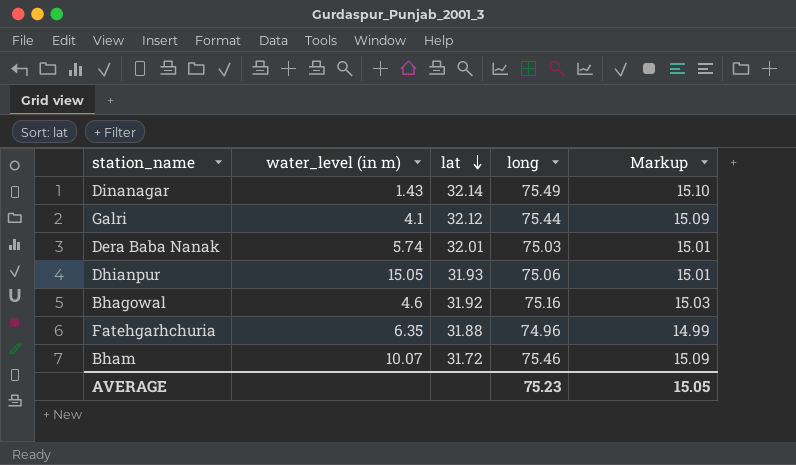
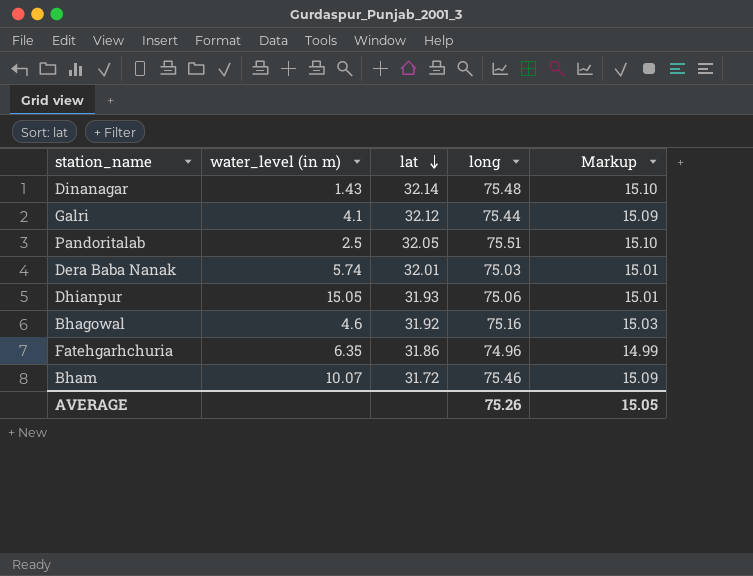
Dinanagar | long: 75.49 -> 75.48
row Pandoritalab: none -> 2.5 | 32.05 | 75.51 | 15.10
Fatehgarhchuria | lat: 31.88 -> 31.86
AVERAGE | long: 75.23 -> 75.26

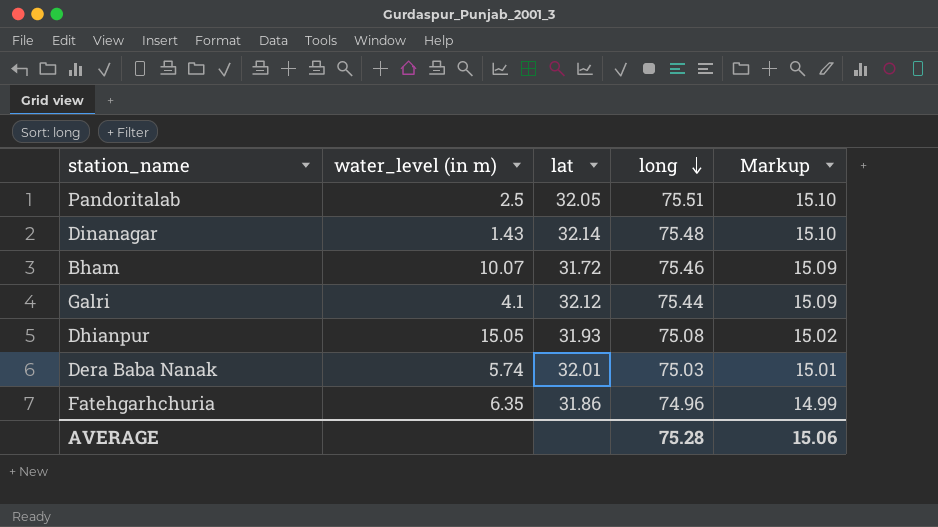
row order: lat descending -> long descending
row Bhagowal: 4.6 | 31.92 | 75.16 | 15.03 -> none
Dhianpur | long: 75.06 -> 75.08
Dhianpur | Markup: 15.01 -> 15.02
AVERAGE | long: 75.26 -> 75.28
AVERAGE | Markup: 15.05 -> 15.06

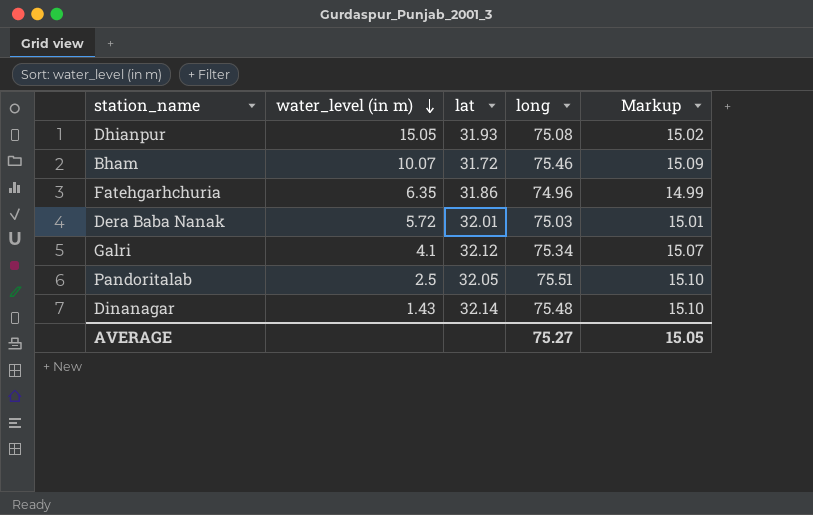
row order: long descending -> water_level (in m) descending
Dera Baba Nanak | water_level (in m): 5.74 -> 5.72
Galri | long: 75.44 -> 75.34
Galri | Markup: 15.09 -> 15.07
AVERAGE | long: 75.28 -> 75.27
AVERAGE | Markup: 15.06 -> 15.05

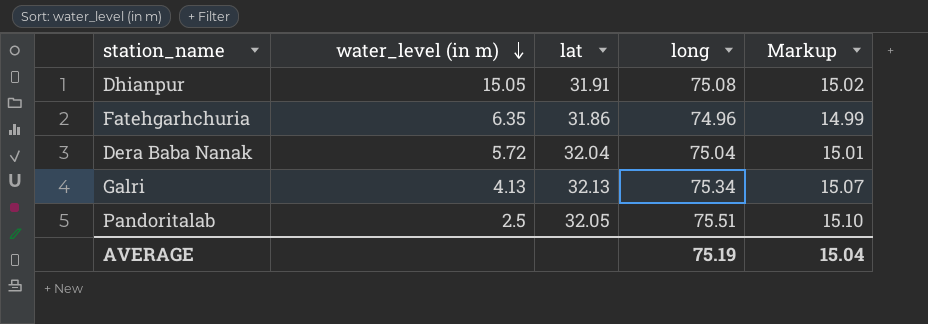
row Bham: 10.07 | 31.72 | 75.46 | 15.09 -> none
row Dinanagar: 1.43 | 32.14 | 75.48 | 15.10 -> none
Dhianpur | lat: 31.93 -> 31.91
Dera Baba Nanak | lat: 32.01 -> 32.04
Dera Baba Nanak | long: 75.03 -> 75.04
Galri | water_level (in m): 4.1 -> 4.13
Galri | lat: 32.12 -> 32.13
AVERAGE | long: 75.27 -> 75.19
AVERAGE | Markup: 15.05 -> 15.04

